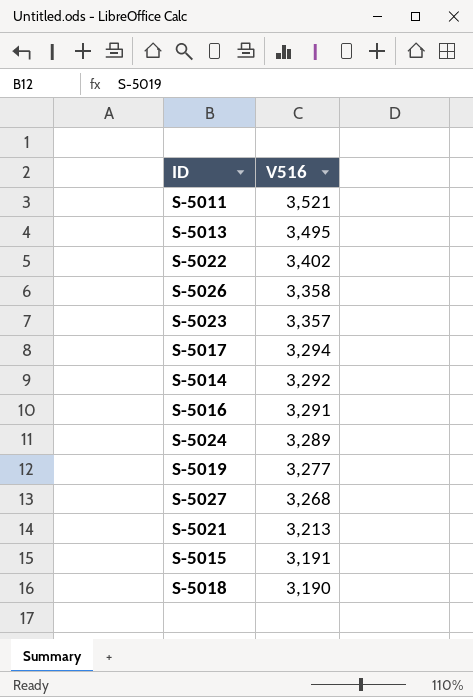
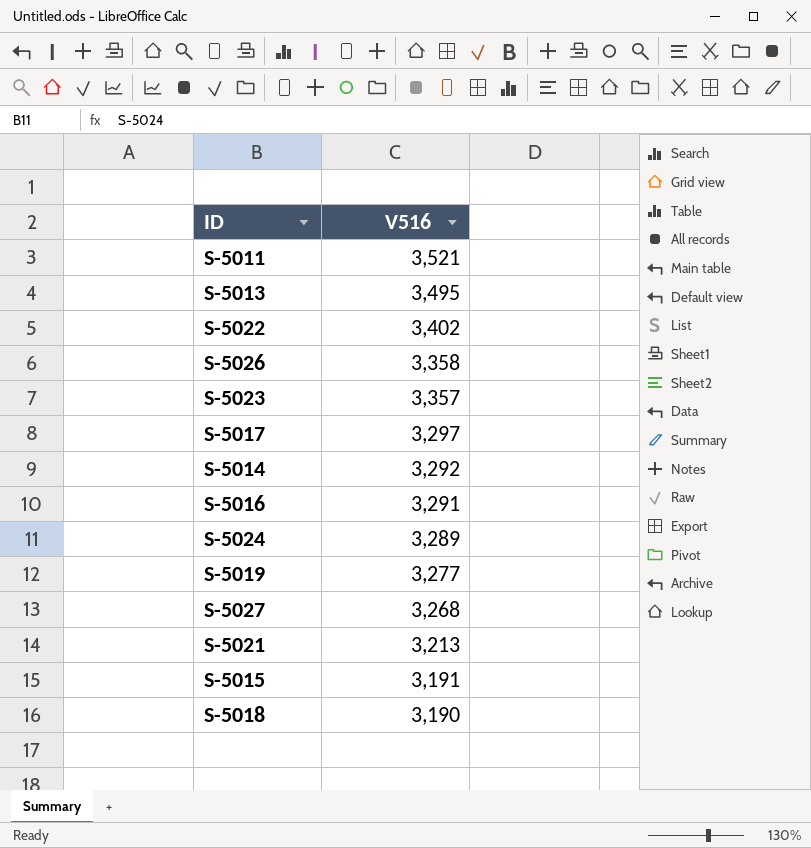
S-5017 | V516: 3,294 -> 3,297

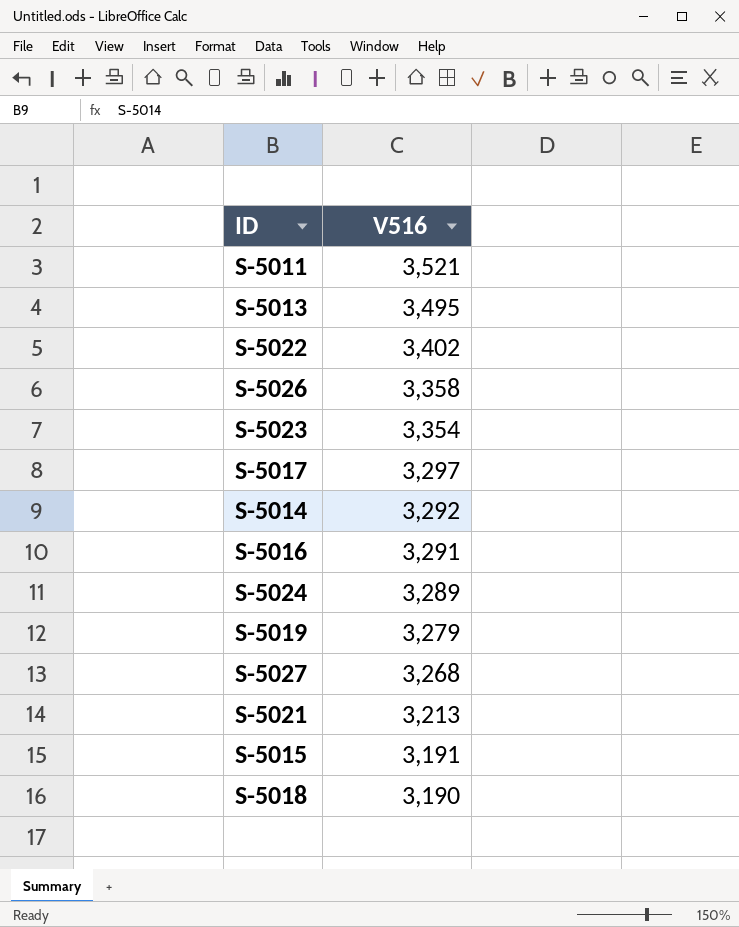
S-5023 | V516: 3,357 -> 3,354
S-5019 | V516: 3,277 -> 3,279

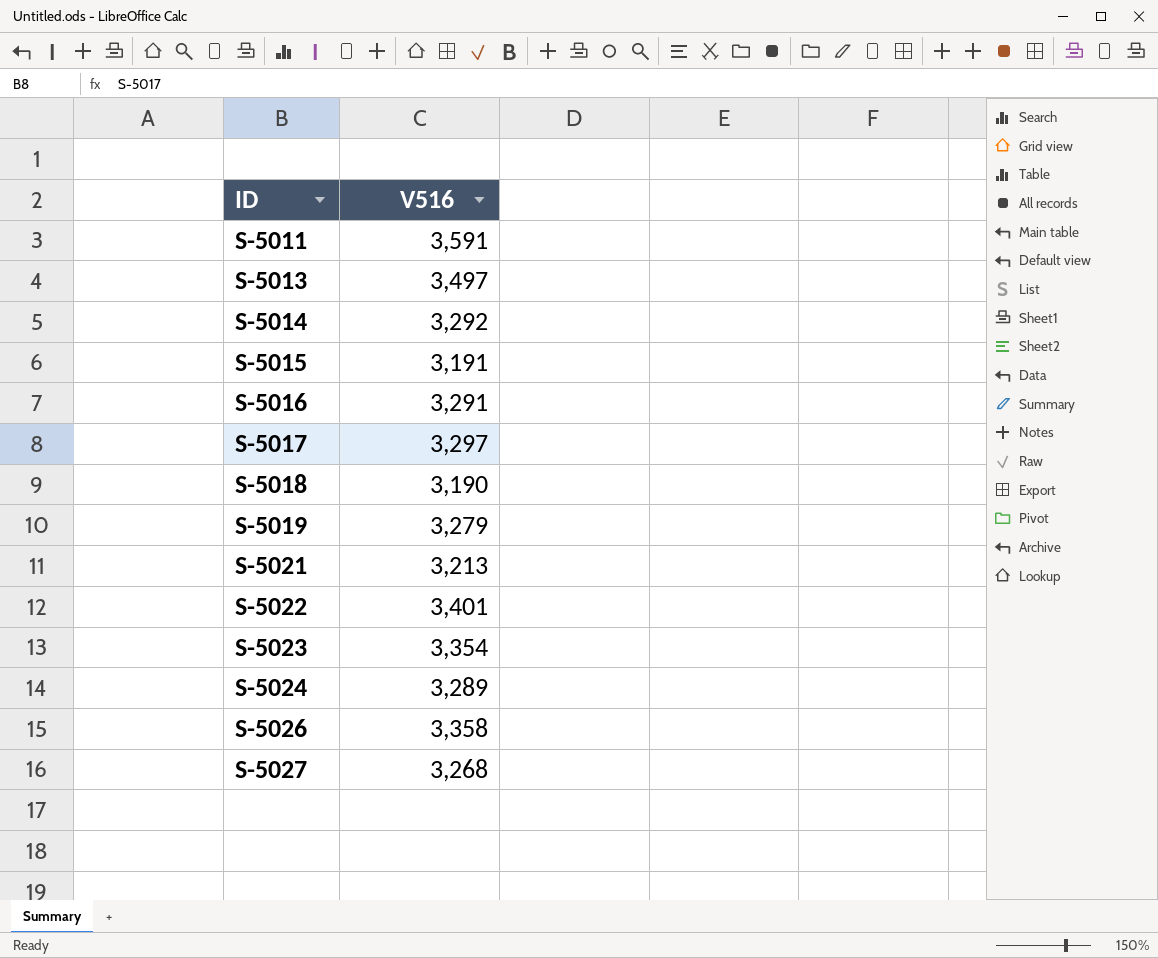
row order: V516 descending -> ID ascending
S-5011 | V516: 3,521 -> 3,591
S-5013 | V516: 3,495 -> 3,497
S-5022 | V516: 3,402 -> 3,401

